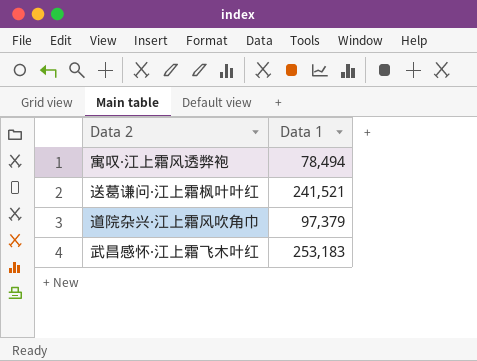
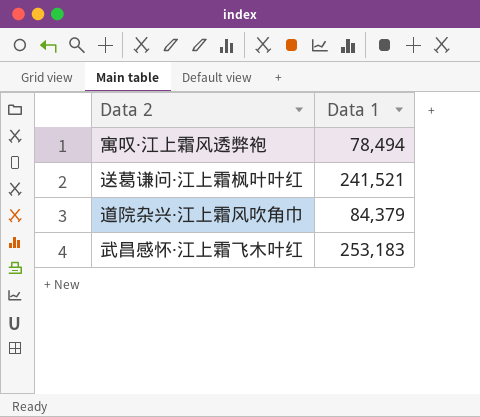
道院杂兴·江上霜风吹角巾 | Data 1: 97,379 -> 84,379

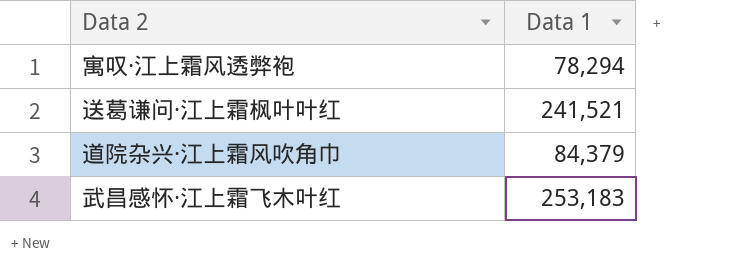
寓叹·江上霜风透弊袍 | Data 1: 78,494 -> 78,294

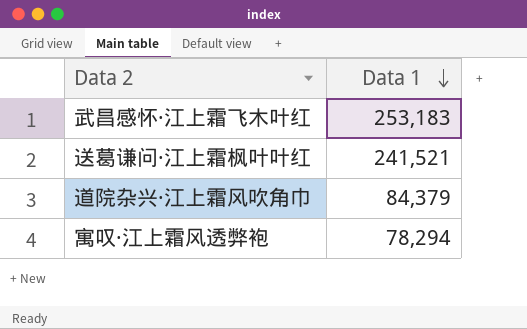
row order: none -> Data 1 descending

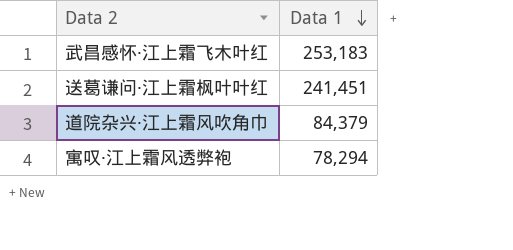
送葛谦问·江上霜枫叶叶红 | Data 1: 241,521 -> 241,451

